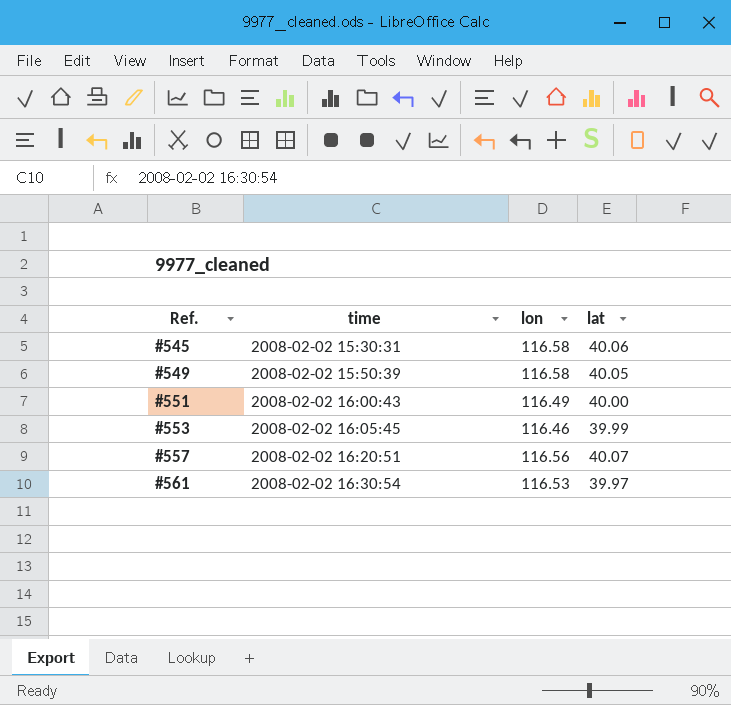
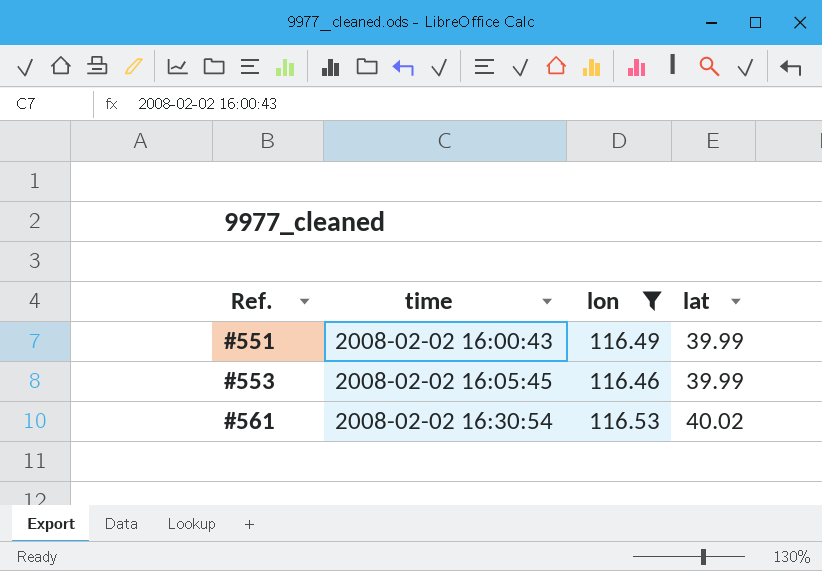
filter: none -> lon <= 116.53
#551 | lat: 40.00 -> 39.99
#561 | lat: 39.97 -> 40.02

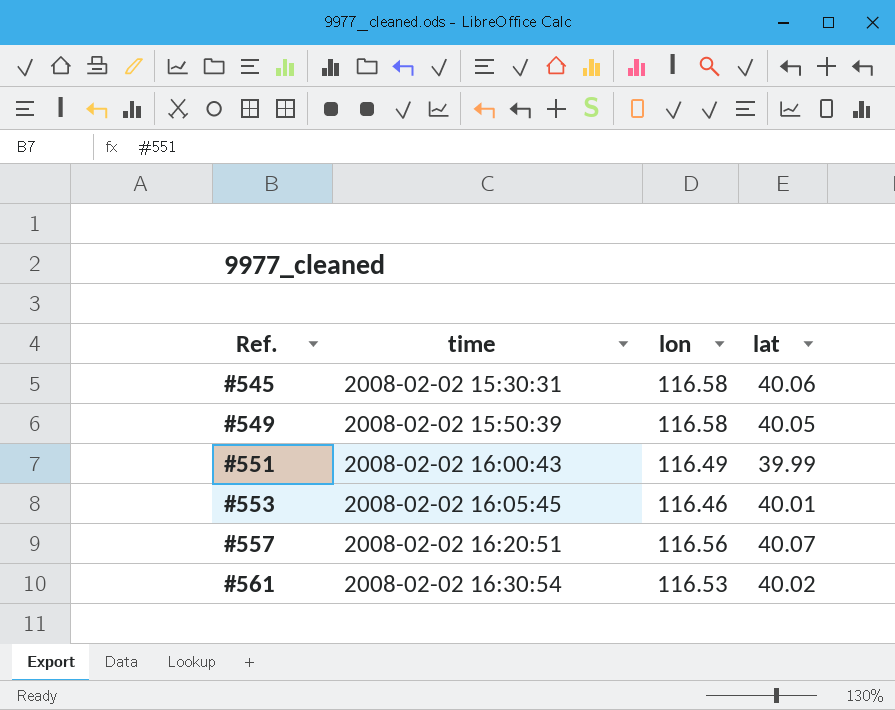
filter: lon <= 116.53 -> none
#553 | lat: 39.99 -> 40.01

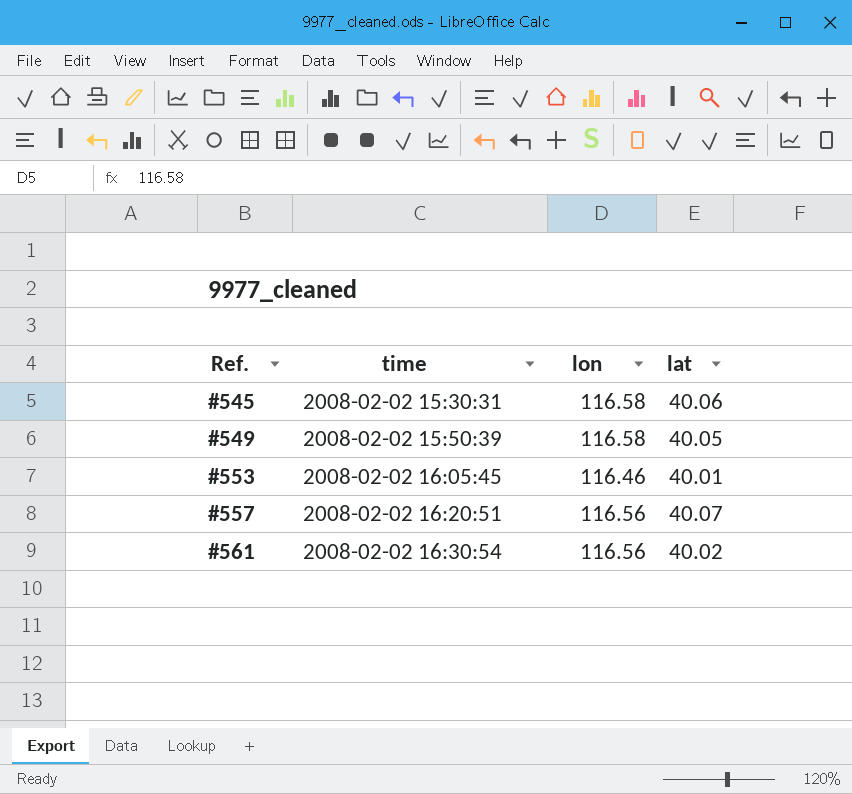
row #551: 2008-02-02 16:00:43 | 116.49 | 39.99 -> none
#561 | lon: 116.53 -> 116.56

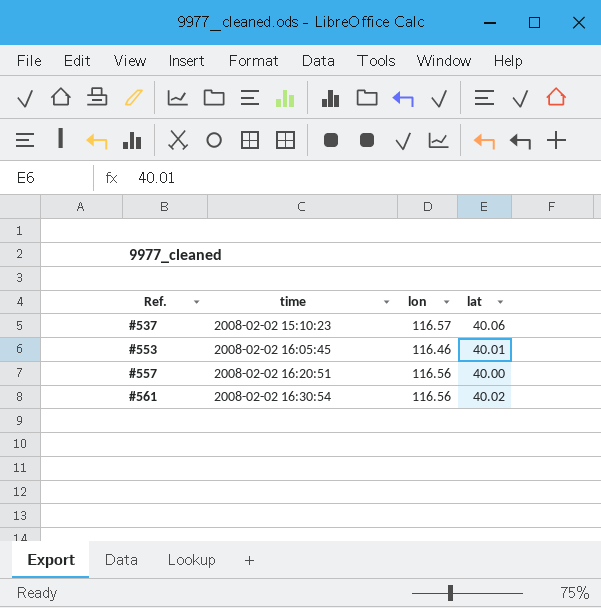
row #545: 2008-02-02 15:30:31 | 116.58 | 40.06 -> none
row #549: 2008-02-02 15:50:39 | 116.58 | 40.05 -> none
row #537: none -> 2008-02-02 15:10:23 | 116.57 | 40.06
#557 | lat: 40.07 -> 40.00

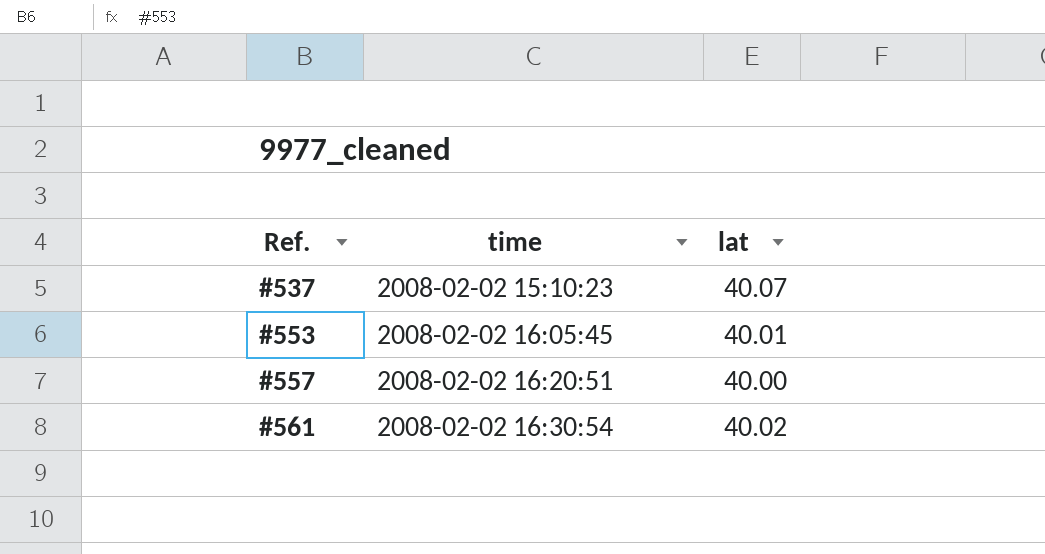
column lon | position: 3 -> none
#537 | lat: 40.06 -> 40.07

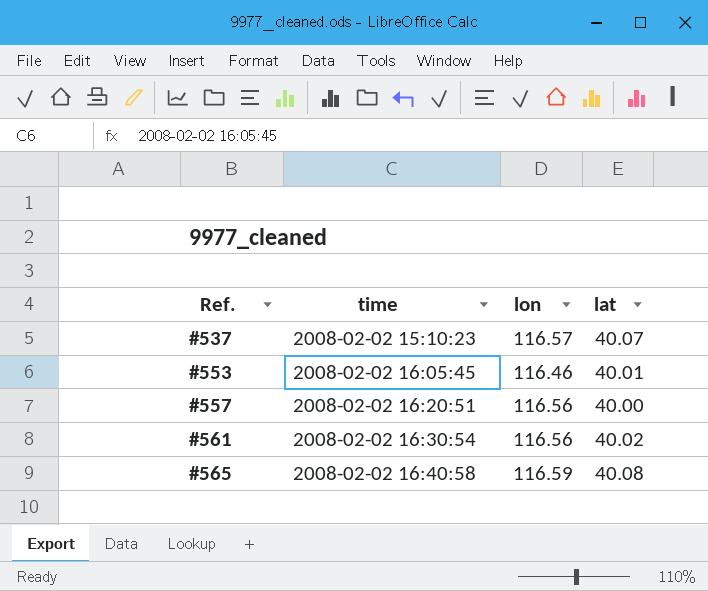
column lon | position: none -> 3
row #565: none -> 2008-02-02 16:40:58 | 116.59 | 40.08

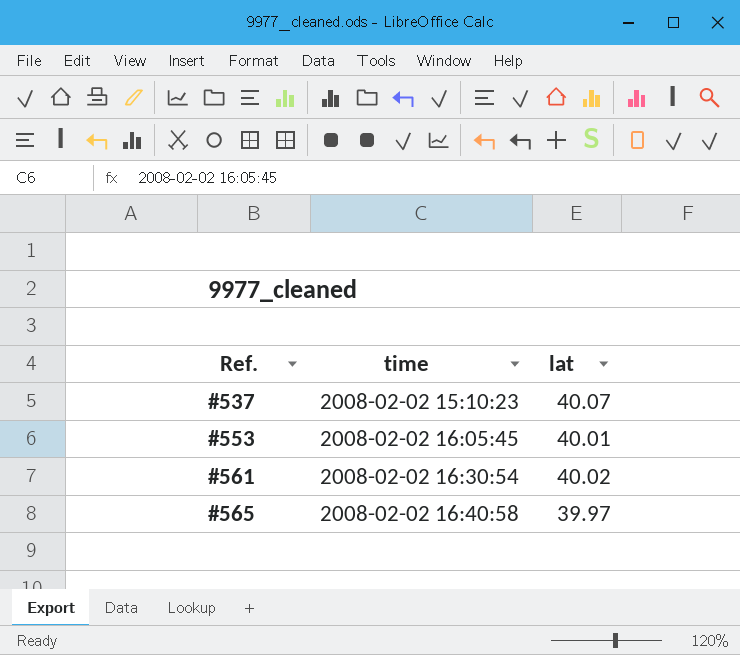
column lon | position: 3 -> none
row #557: 2008-02-02 16:20:51 | 116.56 | 40.00 -> none
#565 | lat: 40.08 -> 39.97

